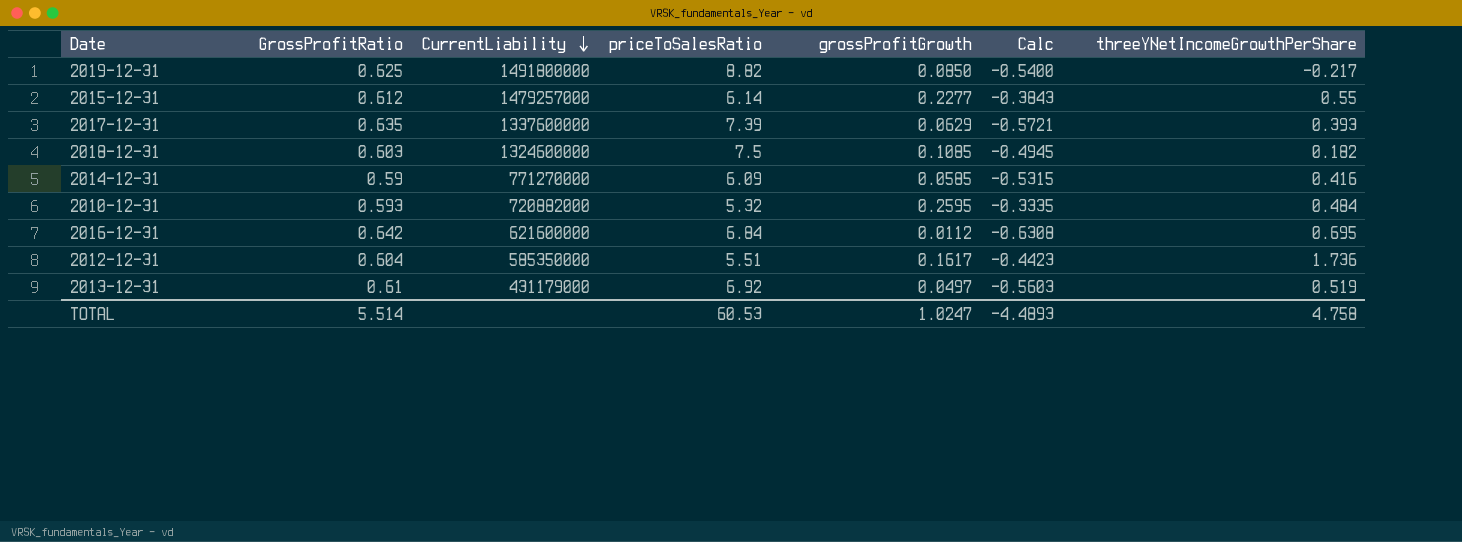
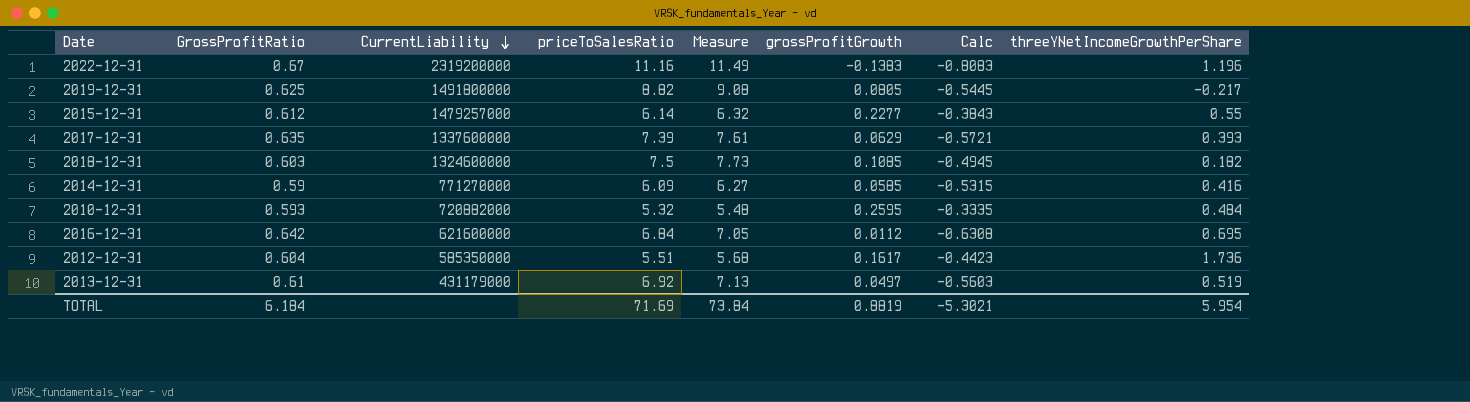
column Measure | formula: none -> [priceToSalesRatio] * 1.03
row 2022-12-31: none -> 0.67 | 2319200000 | 11.16 | 11.49 | -0.1383 | -0.8083 | 1.196
2019-12-31 | grossProfitGrowth: 0.0850 -> 0.0805
2019-12-31 | Calc: -0.5400 -> -0.5445
TOTAL | GrossProfitRatio: 5.514 -> 6.184
TOTAL | priceToSalesRatio: 60.53 -> 71.69
TOTAL | grossProfitGrowth: 1.0247 -> 0.8819
TOTAL | Calc: -4.4893 -> -5.3021
TOTAL | threeYNetIncomeGrowthPerShare: 4.758 -> 5.954

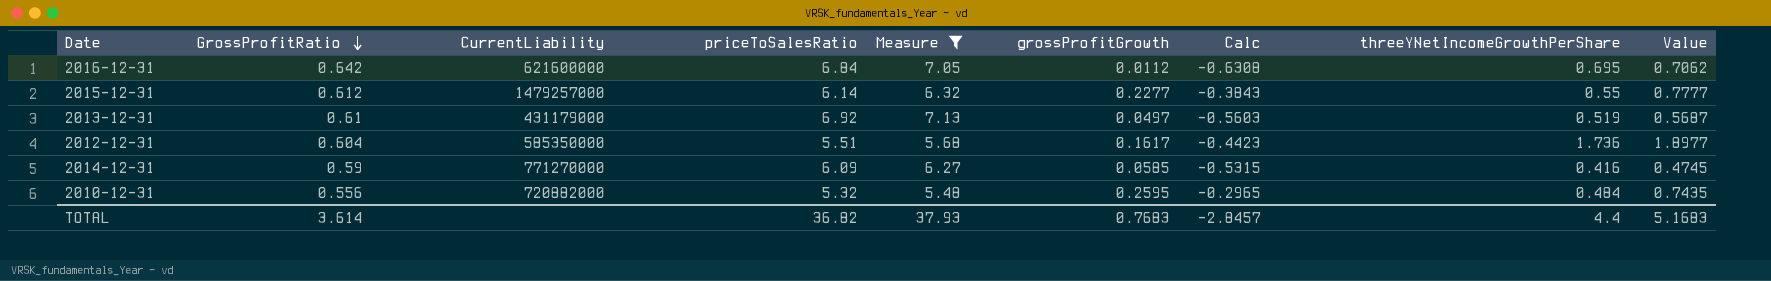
filter: none -> Measure <= 7.13
row order: CurrentLiability descending -> GrossProfitRatio descending
column Value | formula: none -> [grossProfitGrowth] + [threeYNetIncomeGrowthPerShare]
2010-12-31 | GrossProfitRatio: 0.593 -> 0.556
2010-12-31 | Calc: -0.3335 -> -0.2965
TOTAL | GrossProfitRatio: 6.184 -> 3.614
TOTAL | priceToSalesRatio: 71.69 -> 36.82
TOTAL | Measure: 73.84 -> 37.93
TOTAL | grossProfitGrowth: 0.8819 -> 0.7683
TOTAL | Calc: -5.3021 -> -2.8457
TOTAL | threeYNetIncomeGrowthPerShare: 5.954 -> 4.4

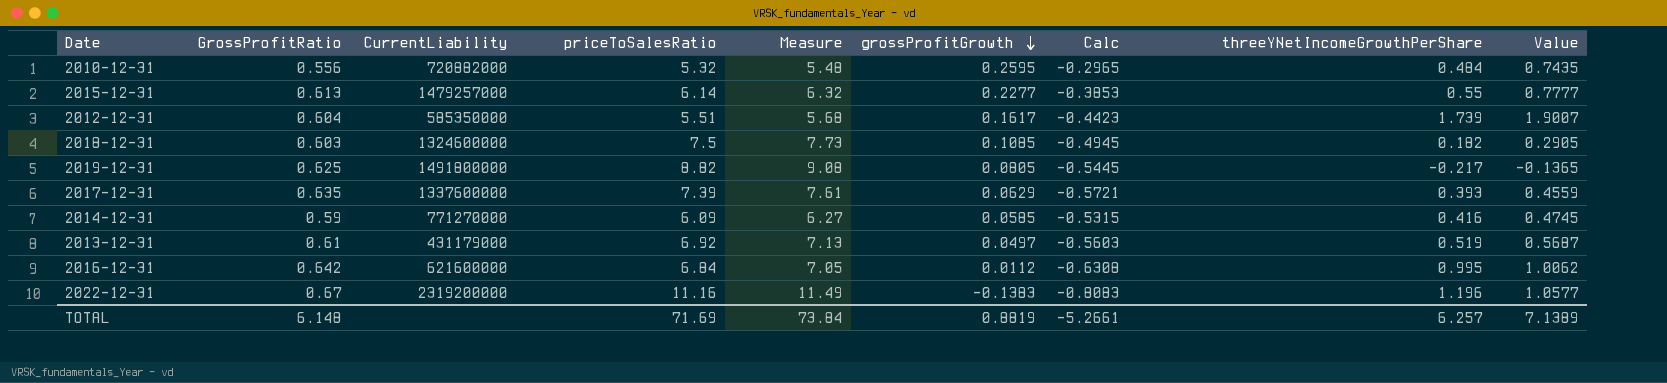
filter: Measure <= 7.13 -> none
row order: GrossProfitRatio descending -> grossProfitGrowth descending
2015-12-31 | GrossProfitRatio: 0.612 -> 0.613
2015-12-31 | Calc: -0.3843 -> -0.3853
2012-12-31 | threeYNetIncomeGrowthPerShare: 1.736 -> 1.739
2012-12-31 | Value: 1.8977 -> 1.9007
2016-12-31 | threeYNetIncomeGrowthPerShare: 0.695 -> 0.995
2016-12-31 | Value: 0.7062 -> 1.0062
TOTAL | GrossProfitRatio: 3.614 -> 6.148
TOTAL | priceToSalesRatio: 36.82 -> 71.69
TOTAL | Measure: 37.93 -> 73.84
TOTAL | grossProfitGrowth: 0.7683 -> 0.8819
TOTAL | Calc: -2.8457 -> -5.2661
TOTAL | threeYNetIncomeGrowthPerShare: 4.4 -> 6.257
TOTAL | Value: 5.1683 -> 7.1389

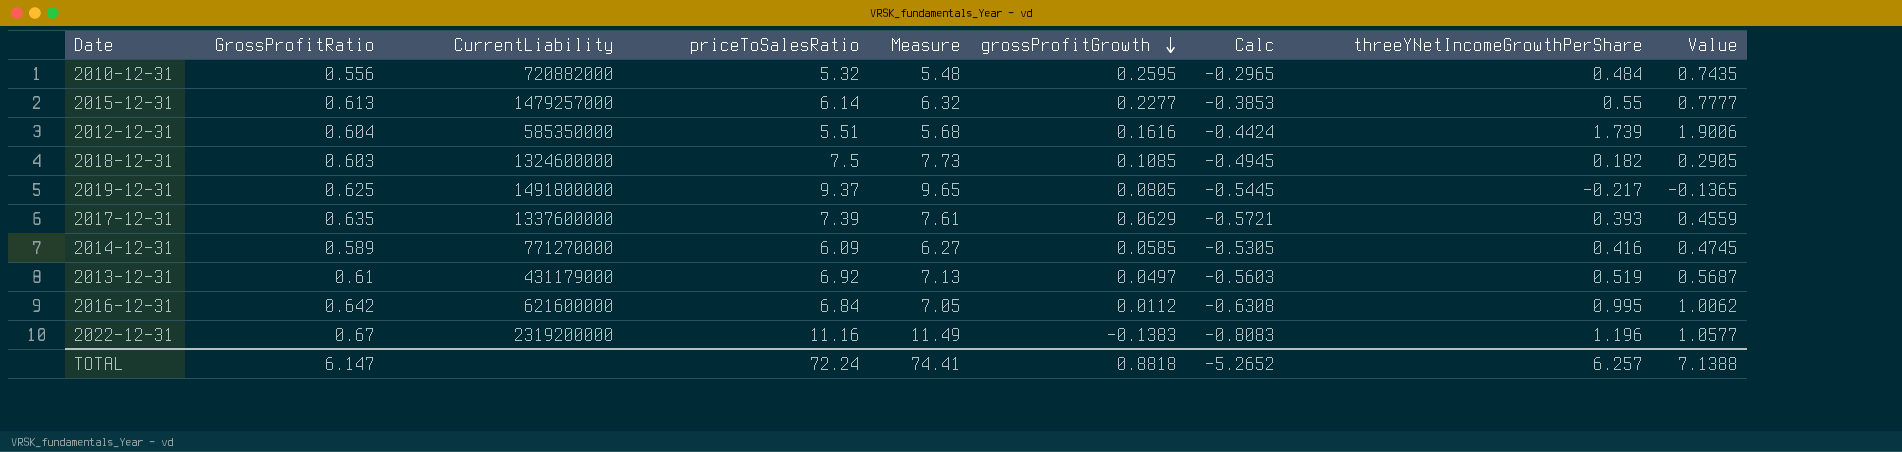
2012-12-31 | grossProfitGrowth: 0.1617 -> 0.1616
2012-12-31 | Calc: -0.4423 -> -0.4424
2012-12-31 | Value: 1.9007 -> 1.9006
2019-12-31 | priceToSalesRatio: 8.82 -> 9.37
2019-12-31 | Measure: 9.08 -> 9.65
2014-12-31 | GrossProfitRatio: 0.59 -> 0.589
2014-12-31 | Calc: -0.5315 -> -0.5305
TOTAL | GrossProfitRatio: 6.148 -> 6.147
TOTAL | priceToSalesRatio: 71.69 -> 72.24
TOTAL | Measure: 73.84 -> 74.41
TOTAL | grossProfitGrowth: 0.8819 -> 0.8818
TOTAL | Calc: -5.2661 -> -5.2652
TOTAL | Value: 7.1389 -> 7.1388

